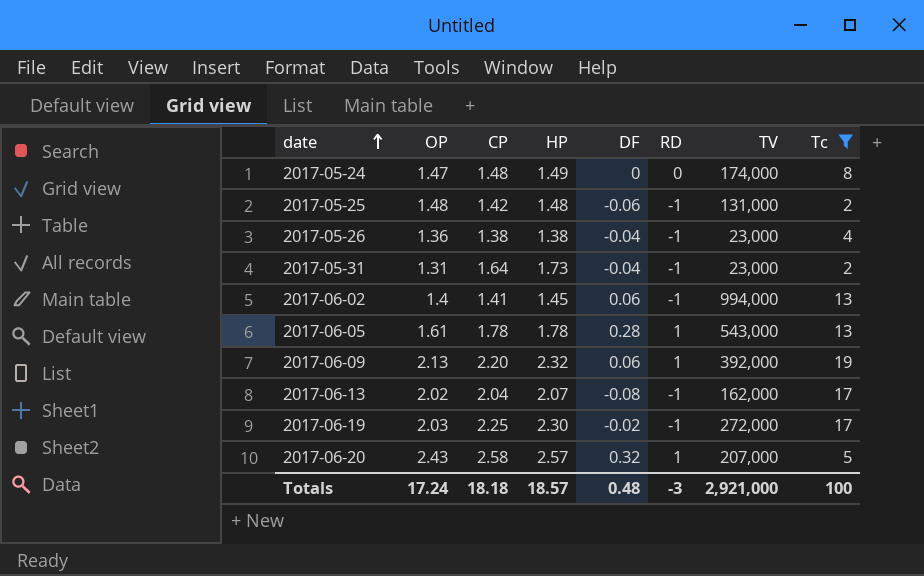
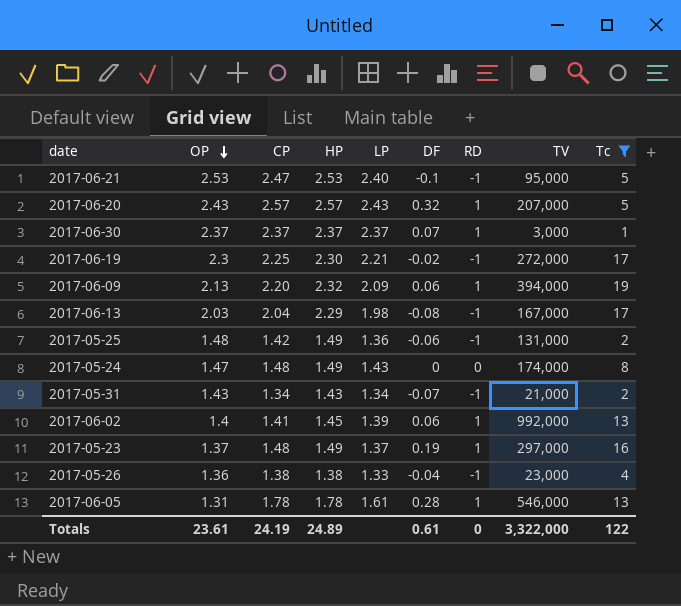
row order: date ascending -> OP descending
column LP | position: none -> 5
row 2017-06-21: none -> 2.53 | 2.47 | 2.53 | 2.40 | -0.1 | -1 | 95,000 | 5
2017-06-20 | CP: 2.58 -> 2.57
row 2017-06-30: none -> 2.37 | 2.37 | 2.37 | 2.37 | 0.07 | 1 | 3,000 | 1
2017-06-19 | OP: 2.03 -> 2.3
2017-06-09 | TV: 392,000 -> 394,000
2017-06-13 | OP: 2.02 -> 2.03
2017-06-13 | HP: 2.07 -> 2.29
2017-06-13 | TV: 162,000 -> 167,000
2017-05-25 | HP: 1.48 -> 1.49
2017-05-31 | OP: 1.31 -> 1.43
2017-05-31 | CP: 1.64 -> 1.34
2017-05-31 | HP: 1.73 -> 1.43
2017-05-31 | DF: -0.04 -> -0.07
2017-05-31 | TV: 23,000 -> 21,000
2017-06-02 | RD: -1 -> 1
2017-06-02 | TV: 994,000 -> 992,000
row 2017-05-23: none -> 1.37 | 1.48 | 1.49 | 1.37 | 0.19 | 1 | 297,000 | 16
2017-06-05 | OP: 1.61 -> 1.31
2017-06-05 | TV: 543,000 -> 546,000
Totals | OP: 17.24 -> 23.61
Totals | CP: 18.18 -> 24.19
Totals | HP: 18.57 -> 24.89
Totals | DF: 0.48 -> 0.61
Totals | RD: -3 -> 0
Totals | TV: 2,921,000 -> 3,322,000
Totals | Tc: 100 -> 122

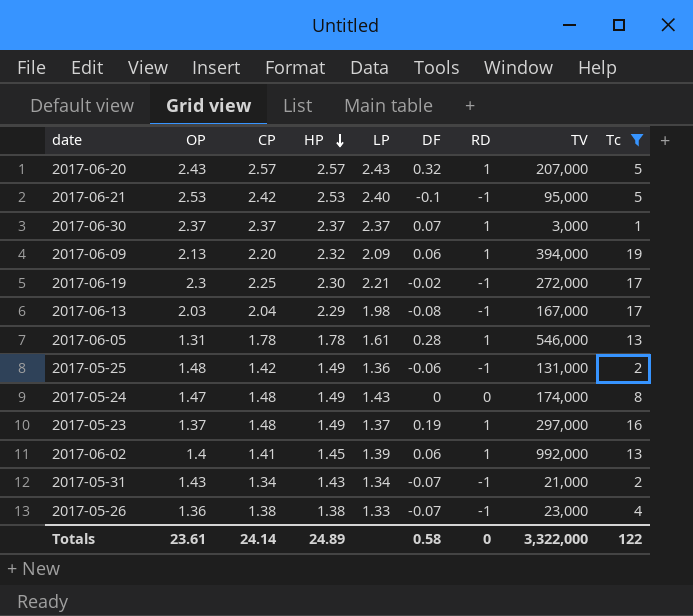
row order: OP descending -> HP descending
2017-06-21 | CP: 2.47 -> 2.42
2017-05-26 | DF: -0.04 -> -0.07
Totals | CP: 24.19 -> 24.14
Totals | DF: 0.61 -> 0.58

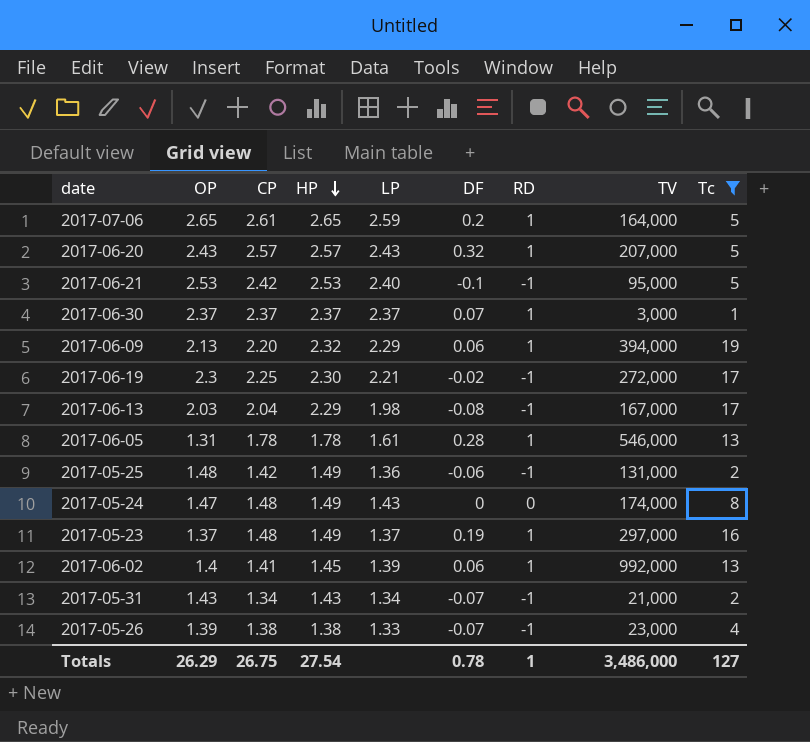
row 2017-07-06: none -> 2.65 | 2.61 | 2.65 | 2.59 | 0.2 | 1 | 164,000 | 5
2017-06-09 | LP: 2.09 -> 2.29
2017-05-26 | OP: 1.36 -> 1.39
Totals | OP: 23.61 -> 26.29
Totals | CP: 24.14 -> 26.75
Totals | HP: 24.89 -> 27.54
Totals | DF: 0.58 -> 0.78
Totals | RD: 0 -> 1
Totals | TV: 3,322,000 -> 3,486,000
Totals | Tc: 122 -> 127

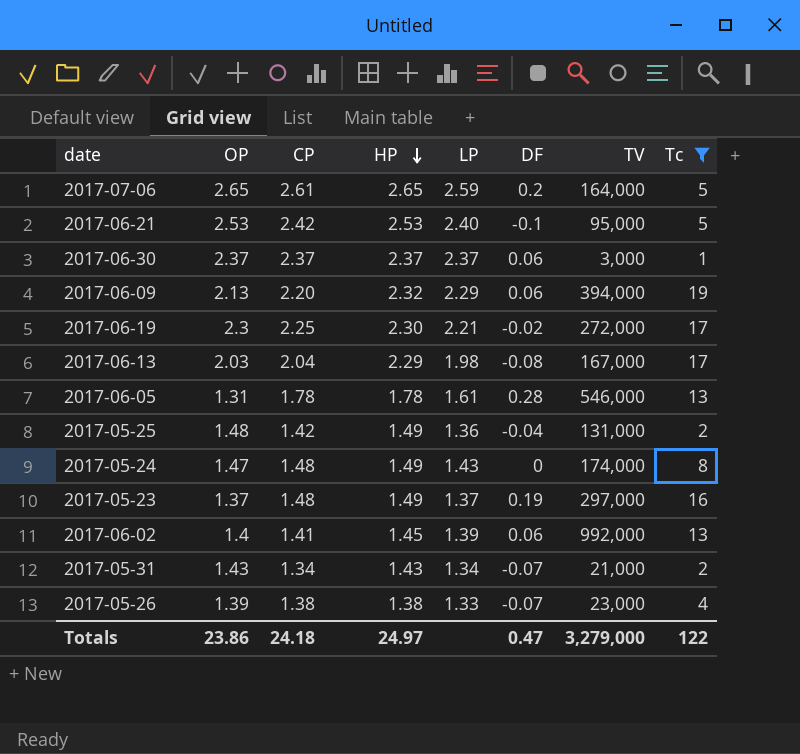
column RD | position: 7 -> none
row 2017-06-20: 2.43 | 2.57 | 2.57 | 2.43 | 0.32 | 1 | 207,000 | 5 -> none
2017-06-30 | DF: 0.07 -> 0.06
2017-05-25 | DF: -0.06 -> -0.04
Totals | OP: 26.29 -> 23.86
Totals | CP: 26.75 -> 24.18
Totals | HP: 27.54 -> 24.97
Totals | DF: 0.78 -> 0.47
Totals | TV: 3,486,000 -> 3,279,000
Totals | Tc: 127 -> 122

